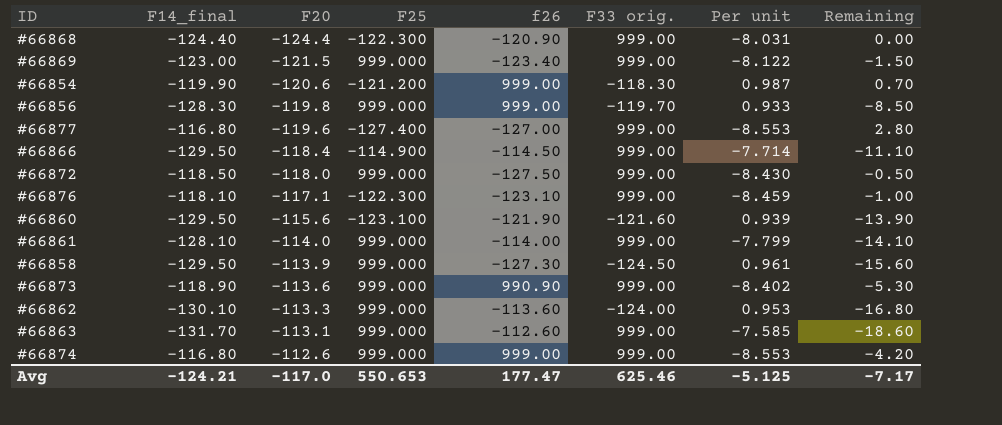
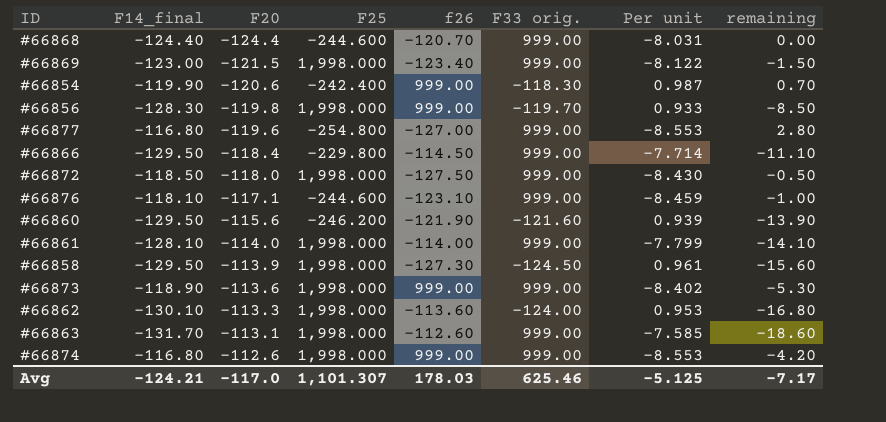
column name: Remaining -> remaining
#66868 | F25: -122.300 -> -244.600
#66868 | f26: -120.90 -> -120.70
#66869 | F25: 999.000 -> 1,998.000
#66854 | F25: -121.200 -> -242.400
#66856 | F25: 999.000 -> 1,998.000
#66877 | F25: -127.400 -> -254.800
#66866 | F25: -114.900 -> -229.800
#66872 | F25: 999.000 -> 1,998.000
#66876 | F25: -122.300 -> -244.600
#66860 | F25: -123.100 -> -246.200
#66861 | F25: 999.000 -> 1,998.000
#66858 | F25: 999.000 -> 1,998.000
#66873 | F25: 999.000 -> 1,998.000
#66873 | f26: 990.90 -> 999.00
#66862 | F25: 999.000 -> 1,998.000
#66863 | F25: 999.000 -> 1,998.000
#66874 | F25: 999.000 -> 1,998.000
Avg | F25: 550.653 -> 1,101.307
Avg | f26: 177.47 -> 178.03

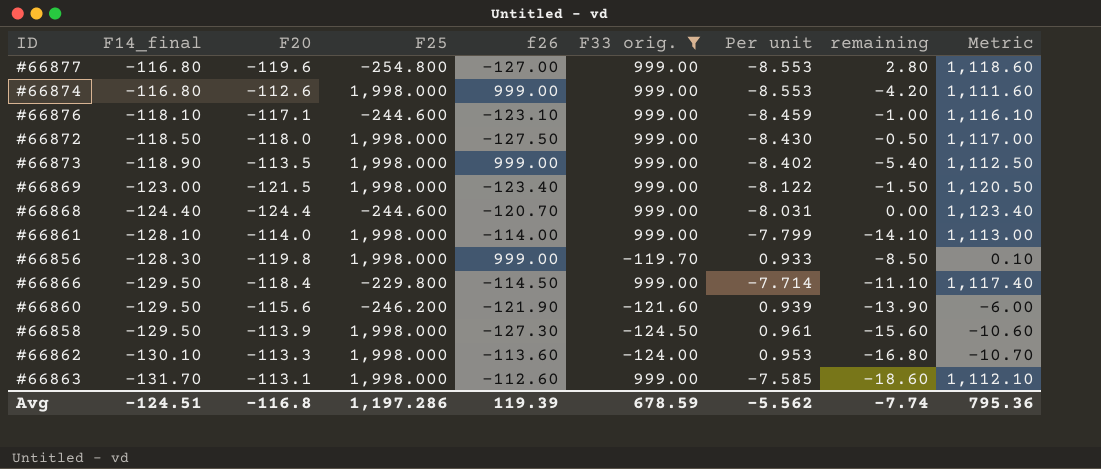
filter: none -> F33 orig. != -118.30
row order: F20 ascending -> F14_final descending
column Metric | formula: none -> [F33 orig.] - [F20]
#66873 | F20: -113.6 -> -113.5
#66873 | remaining: -5.30 -> -5.40
Avg | F14_final: -124.21 -> -124.51
Avg | F20: -117.0 -> -116.8
Avg | F25: 1,101.307 -> 1,197.286
Avg | f26: 178.03 -> 119.39
Avg | F33 orig.: 625.46 -> 678.59
Avg | Per unit: -5.125 -> -5.562
Avg | remaining: -7.17 -> -7.74

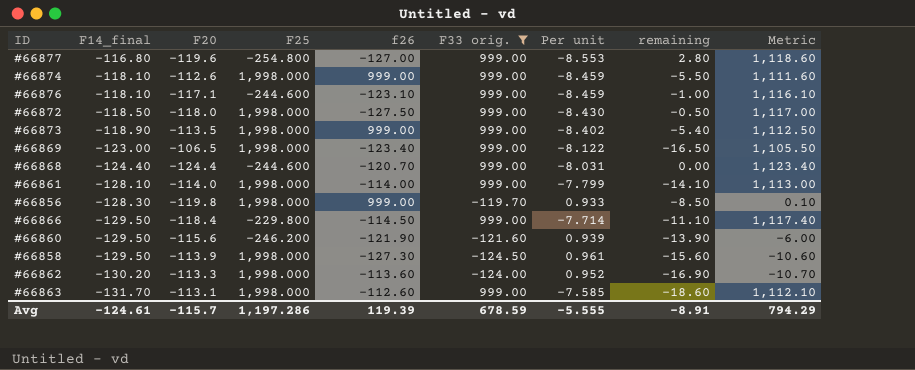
#66874 | F14_final: -116.80 -> -118.10
#66874 | Per unit: -8.553 -> -8.459
#66874 | remaining: -4.20 -> -5.50
#66869 | F20: -121.5 -> -106.5
#66869 | remaining: -1.50 -> -16.50
#66869 | Metric: 1,120.50 -> 1,105.50
#66862 | F14_final: -130.10 -> -130.20
#66862 | Per unit: 0.953 -> 0.952
#66862 | remaining: -16.80 -> -16.90
Avg | F14_final: -124.51 -> -124.61
Avg | F20: -116.8 -> -115.7
Avg | Per unit: -5.562 -> -5.555
Avg | remaining: -7.74 -> -8.91
Avg | Metric: 795.36 -> 794.29

